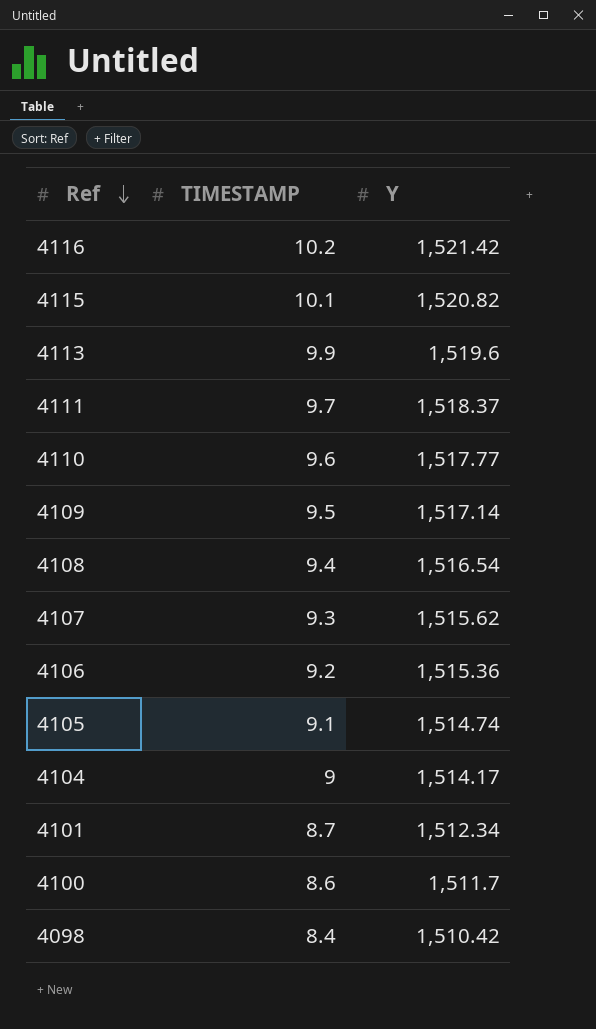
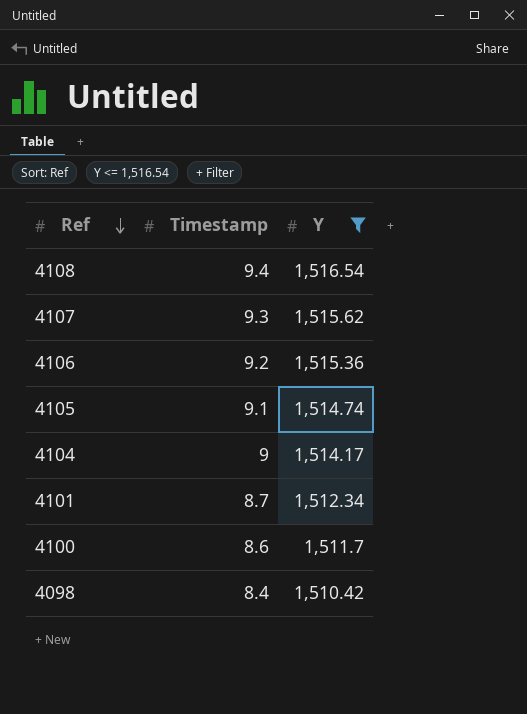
filter: none -> Y <= 1,516.54
column name: TIMESTAMP -> Timestamp

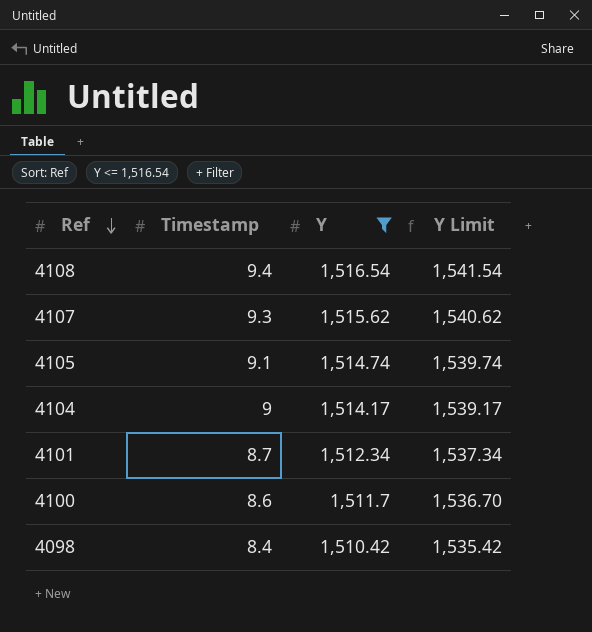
column Y Limit | formula: none -> [Y] + 25
row 4106: 9.2 | 1,515.36 -> none

